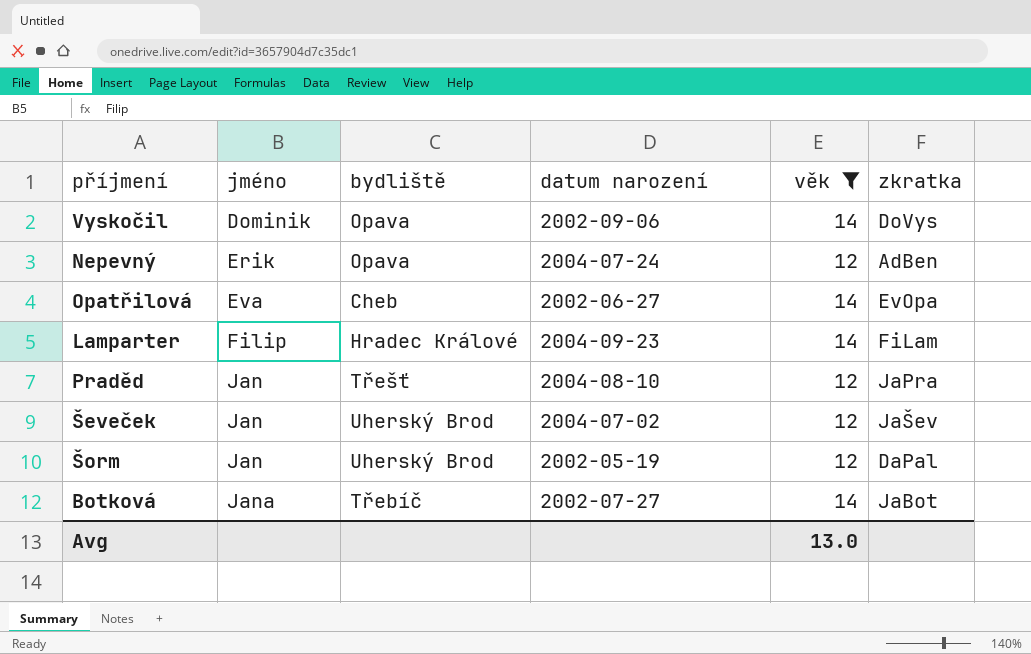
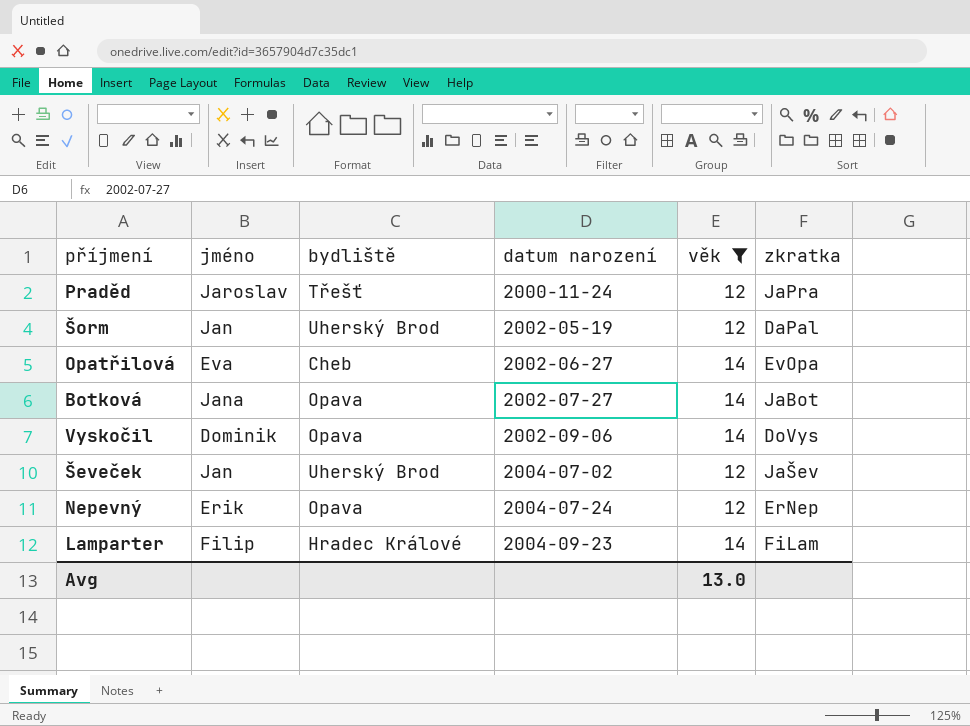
row order: jméno ascending -> datum narození ascending
Praděd | jméno: Jan -> Jaroslav
Praděd | datum narození: 2004-08-10 -> 2000-11-24
Botková | bydliště: Třebíč -> Opava
Nepevný | zkratka: AdBen -> ErNep

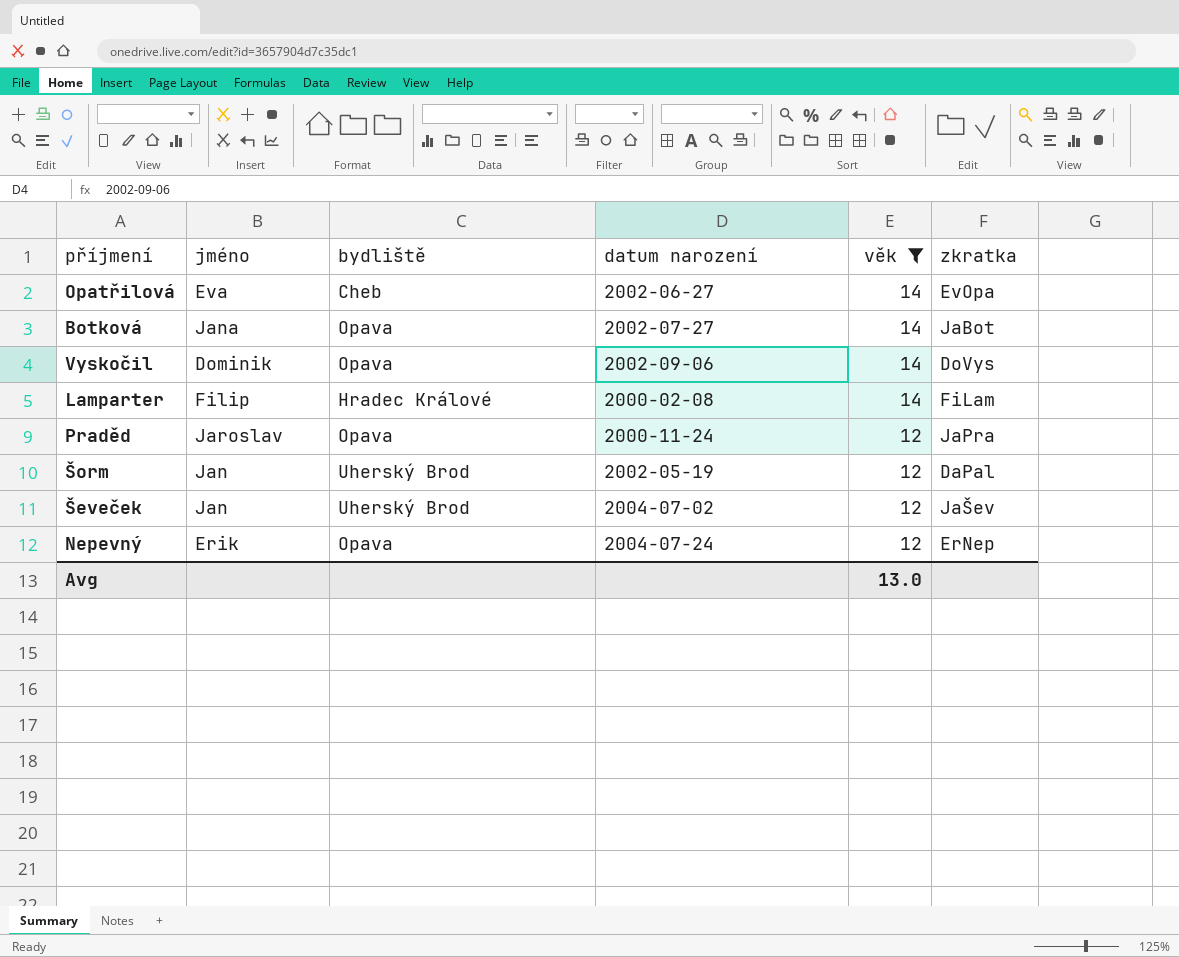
row order: datum narození ascending -> věk descending
Lamparter | datum narození: 2004-09-23 -> 2000-02-08
Praděd | bydliště: Třešť -> Opava

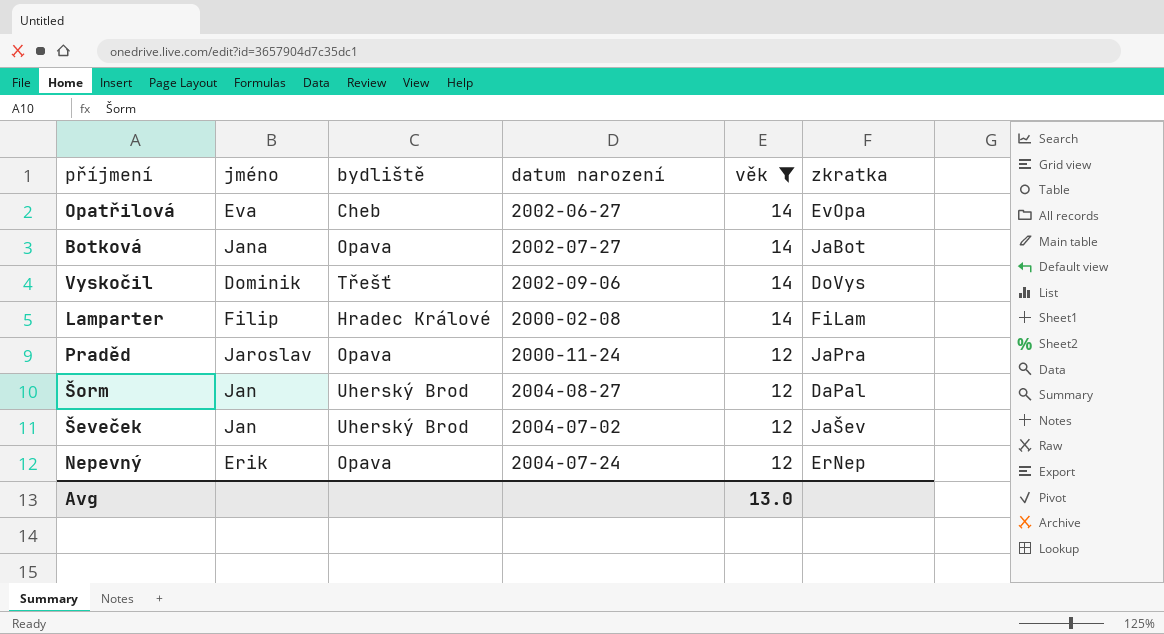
Vyskočil | bydliště: Opava -> Třešť
Šorm | datum narození: 2002-05-19 -> 2004-08-27

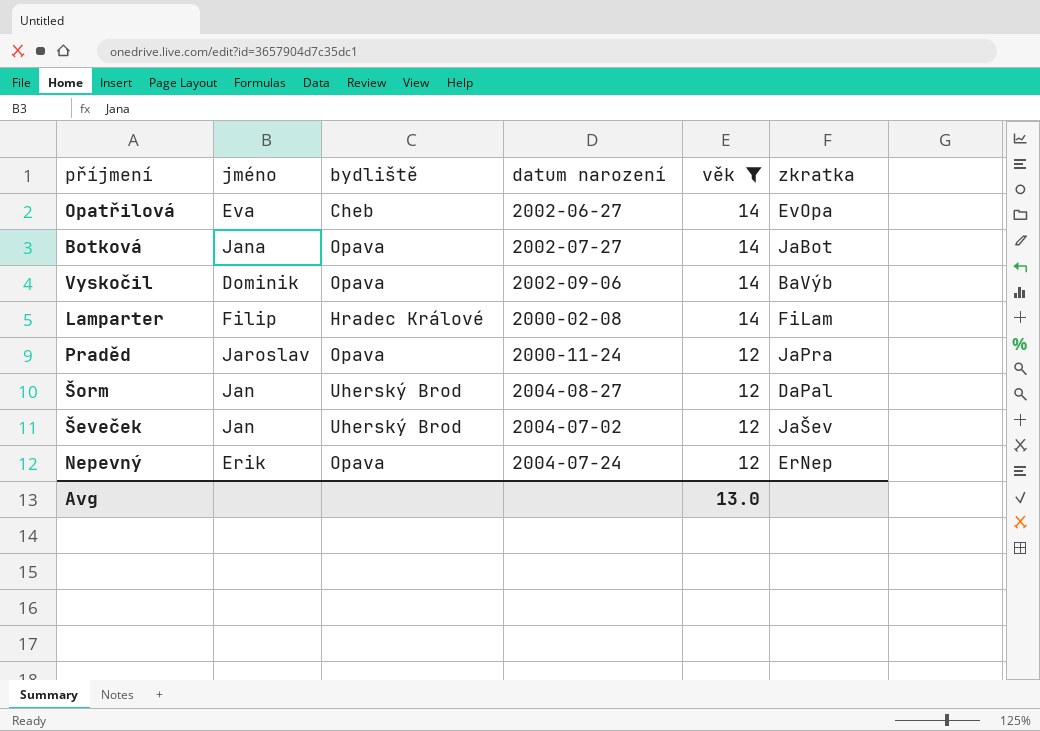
Vyskočil | bydliště: Třešť -> Opava
Vyskočil | zkratka: DoVys -> BaVýb

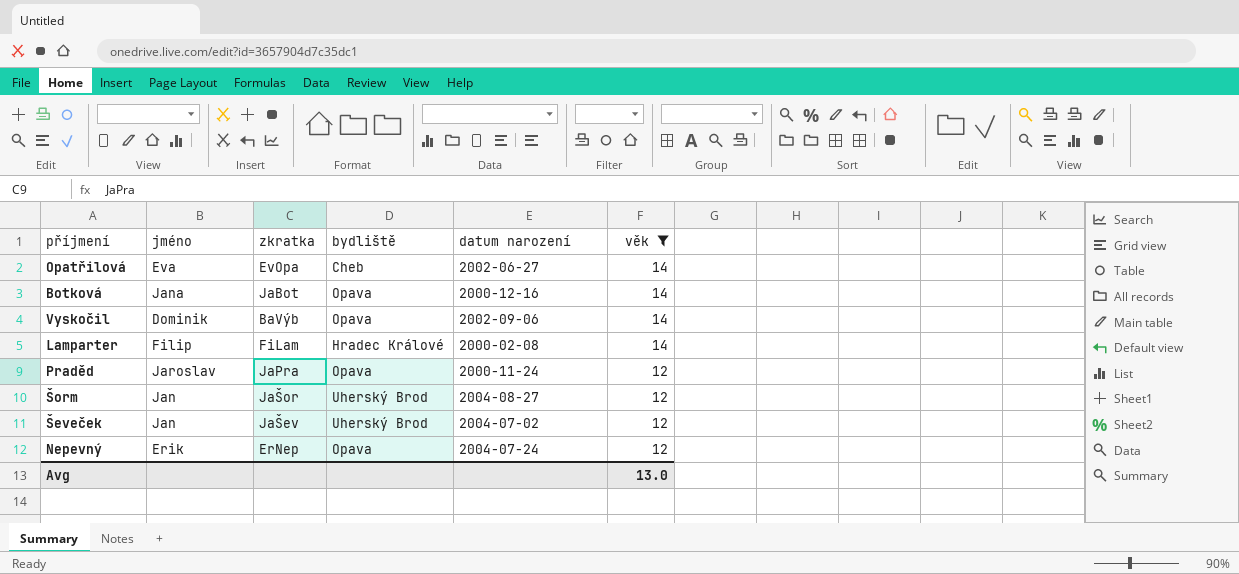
column zkratka | position: 6 -> 3
Botková | datum narození: 2002-07-27 -> 2000-12-16
Šorm | zkratka: DaPal -> JaŠor

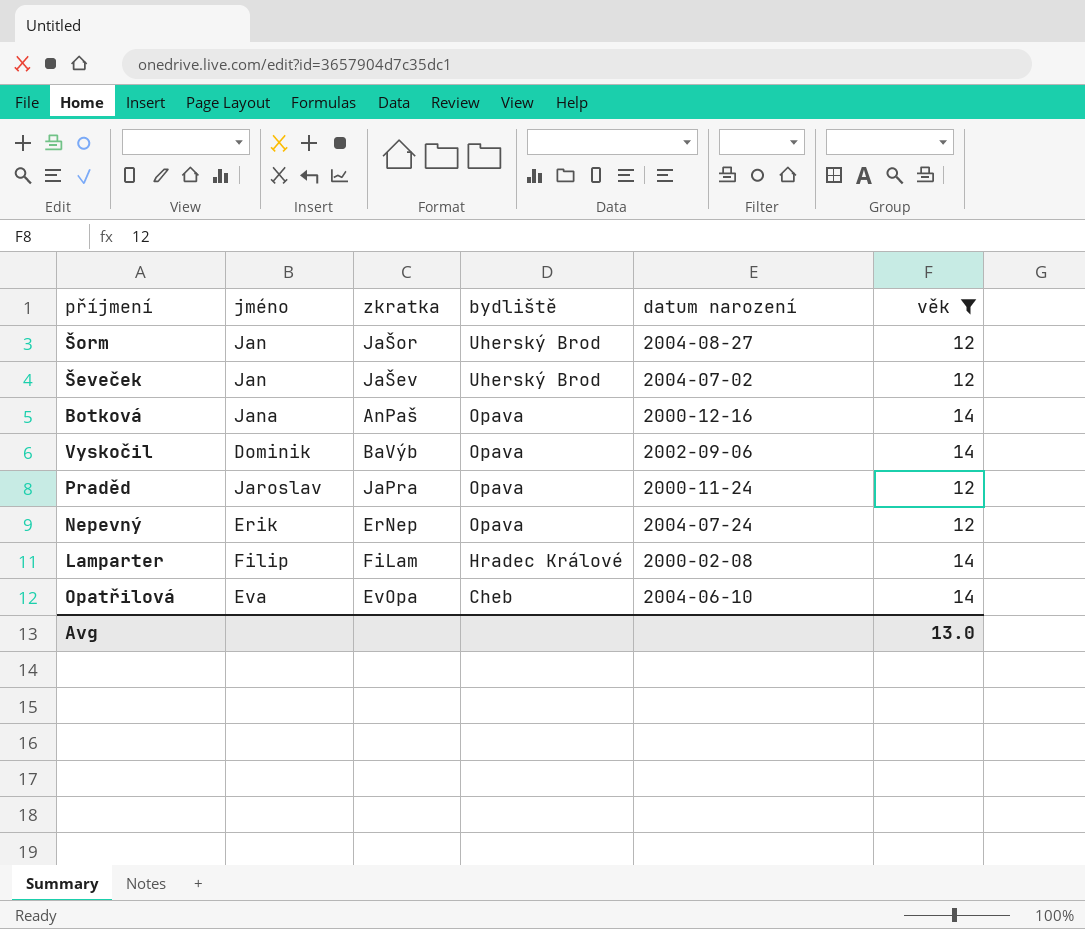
row order: věk descending -> bydliště descending
Botková | zkratka: JaBot -> AnPaš
Opatřilová | datum narození: 2002-06-27 -> 2004-06-10

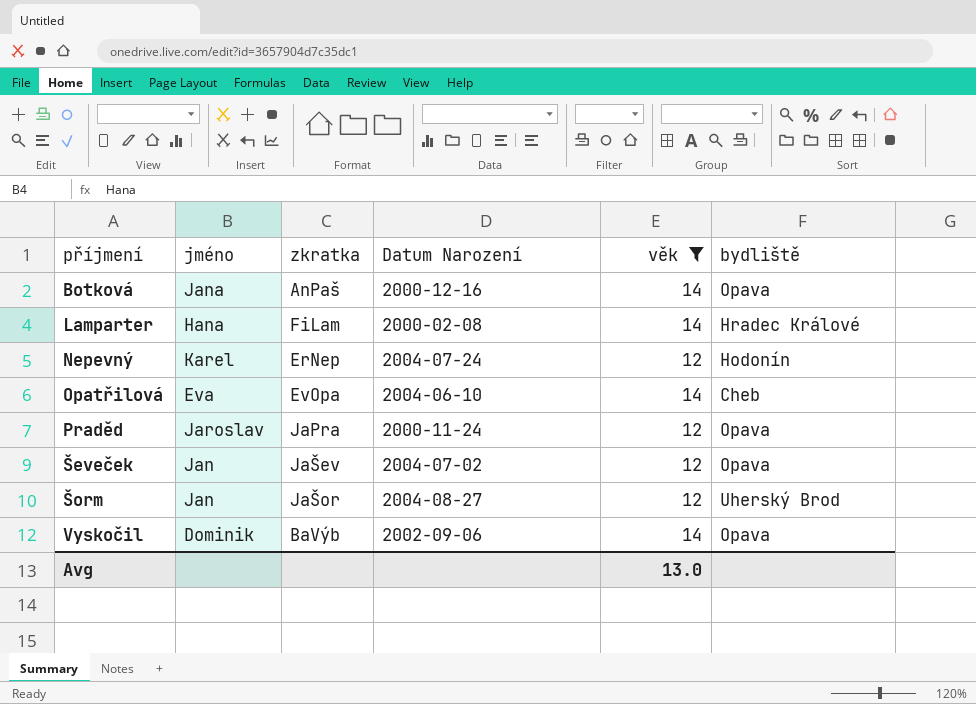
row order: bydliště descending -> příjmení ascending
column name: datum narození -> Datum Narození
column bydliště | position: 4 -> 6
Lamparter | jméno: Filip -> Hana
Nepevný | jméno: Erik -> Karel
Nepevný | bydliště: Opava -> Hodonín
Ševeček | bydliště: Uherský Brod -> Opava

